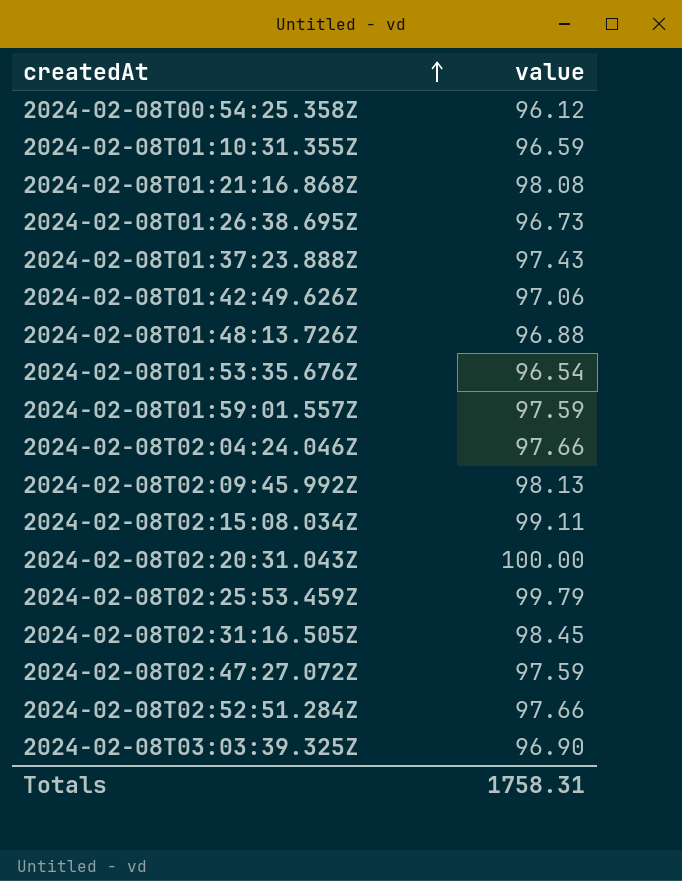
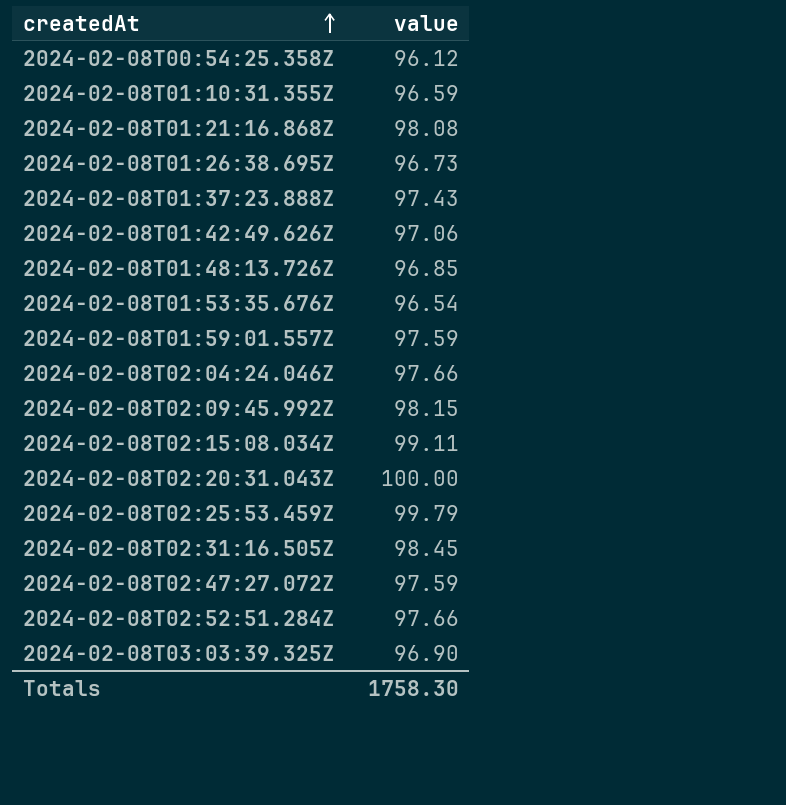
2024-02-08T01:48:13.726Z | value: 96.88 -> 96.85
2024-02-08T02:09:45.992Z | value: 98.13 -> 98.15
Totals | value: 1758.31 -> 1758.30

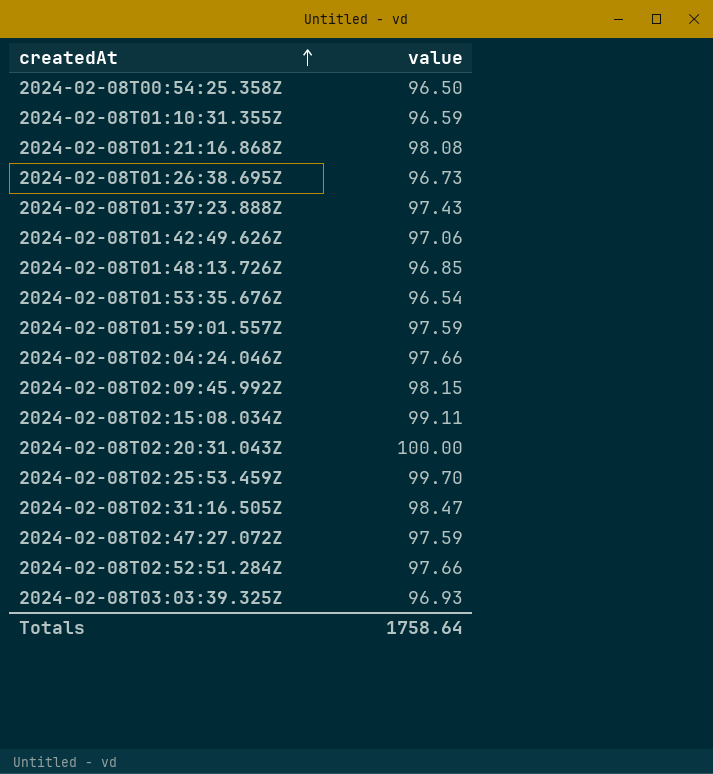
2024-02-08T00:54:25.358Z | value: 96.12 -> 96.50
2024-02-08T02:25:53.459Z | value: 99.79 -> 99.70
2024-02-08T02:31:16.505Z | value: 98.45 -> 98.47
2024-02-08T03:03:39.325Z | value: 96.90 -> 96.93
Totals | value: 1758.30 -> 1758.64

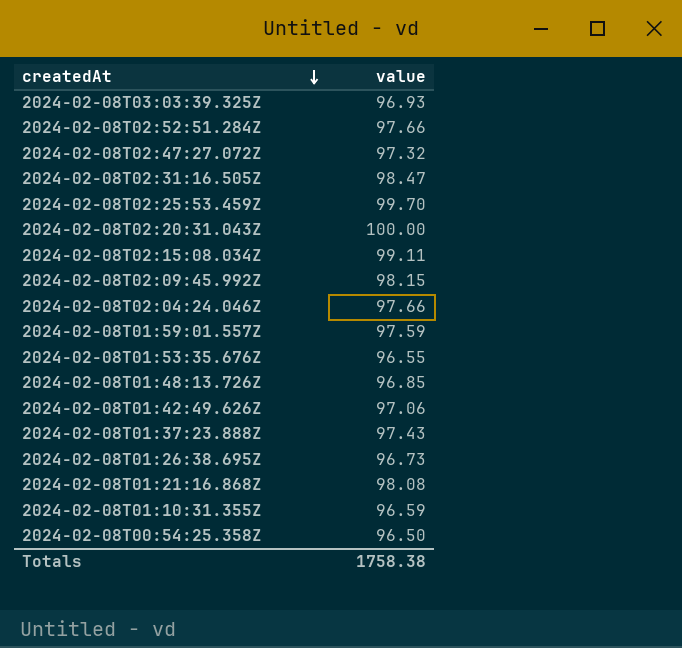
row order: createdAt ascending -> createdAt descending
2024-02-08T02:47:27.072Z | value: 97.59 -> 97.32
2024-02-08T01:53:35.676Z | value: 96.54 -> 96.55
Totals | value: 1758.64 -> 1758.38

